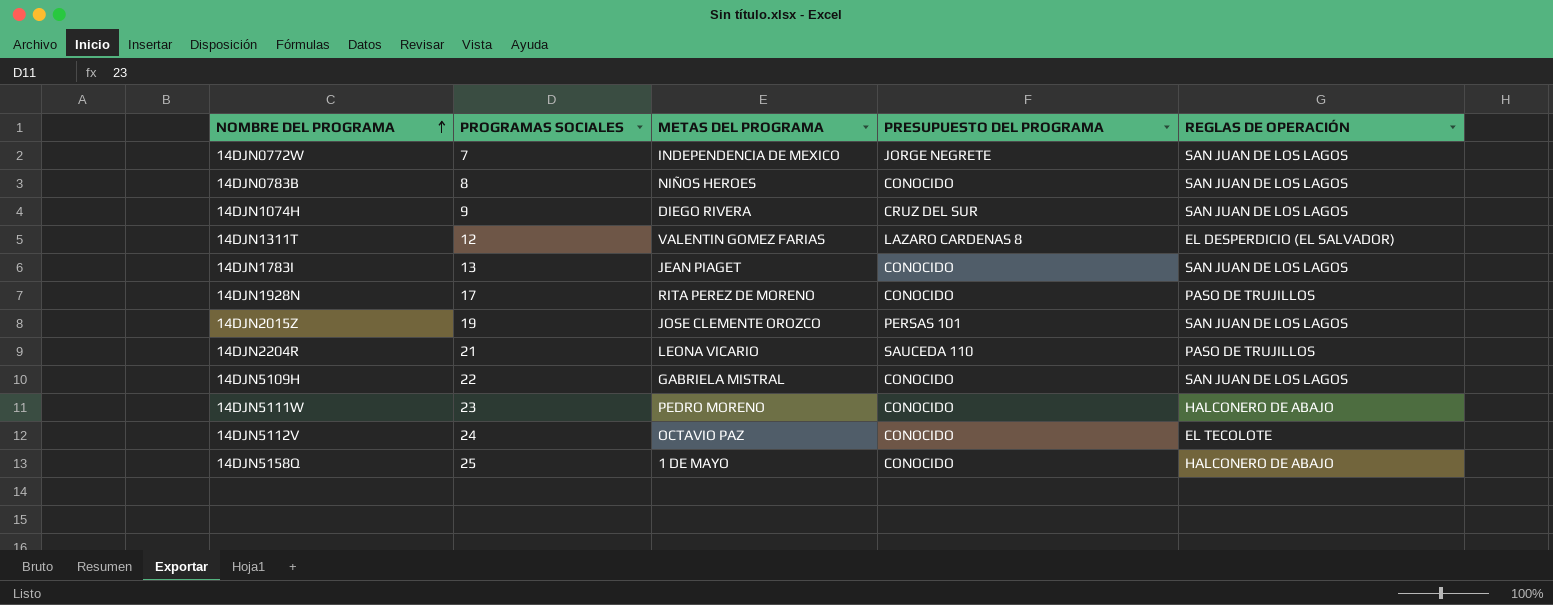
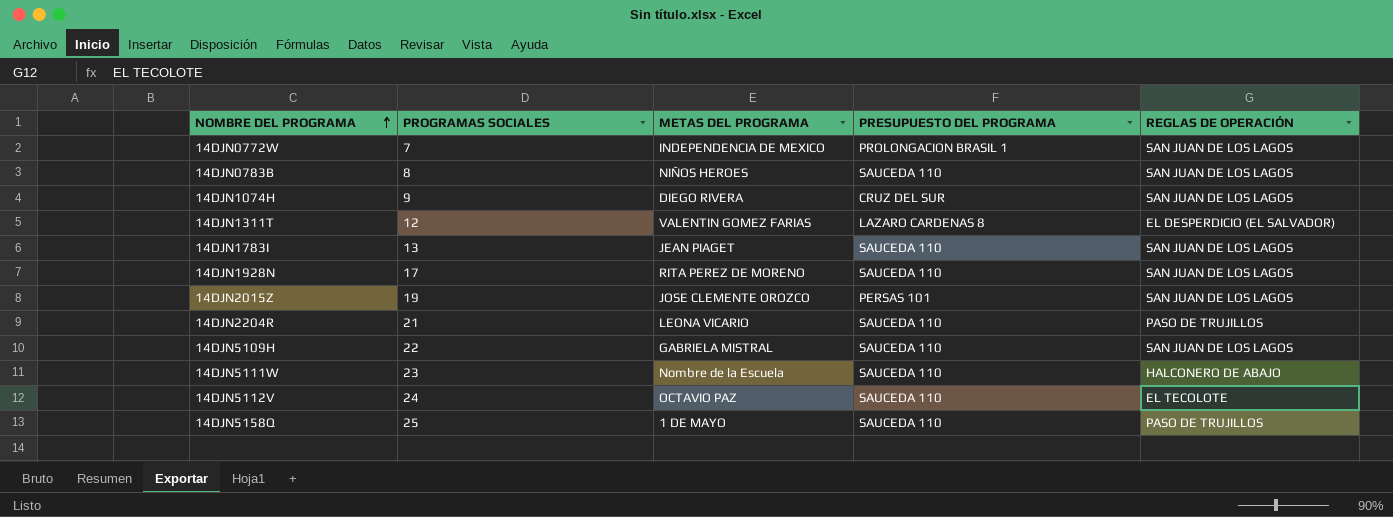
14DJN0772W | PRESUPUESTO DEL PROGRAMA: JORGE NEGRETE -> PROLONGACION BRASIL 1
14DJN0783B | PRESUPUESTO DEL PROGRAMA: CONOCIDO -> SAUCEDA 110
14DJN1783I | PRESUPUESTO DEL PROGRAMA: CONOCIDO -> SAUCEDA 110
14DJN1928N | PRESUPUESTO DEL PROGRAMA: CONOCIDO -> SAUCEDA 110
14DJN1928N | REGLAS DE OPERACIÓN: PASO DE TRUJILLOS -> SAN JUAN DE LOS LAGOS
14DJN5109H | PRESUPUESTO DEL PROGRAMA: CONOCIDO -> SAUCEDA 110
14DJN5111W | METAS DEL PROGRAMA: PEDRO MORENO -> Nombre de la Escuela
14DJN5111W | PRESUPUESTO DEL PROGRAMA: CONOCIDO -> SAUCEDA 110
14DJN5112V | PRESUPUESTO DEL PROGRAMA: CONOCIDO -> SAUCEDA 110
14DJN5158Q | PRESUPUESTO DEL PROGRAMA: CONOCIDO -> SAUCEDA 110
14DJN5158Q | REGLAS DE OPERACIÓN: HALCONERO DE ABAJO -> PASO DE TRUJILLOS

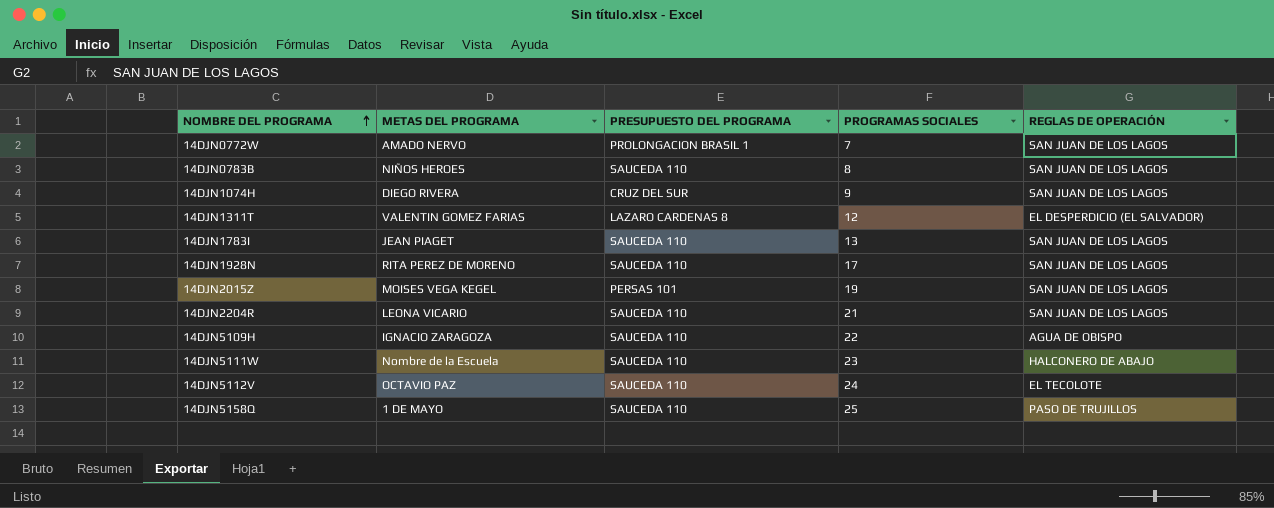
column PROGRAMAS SOCIALES | position: 2 -> 4
14DJN0772W | METAS DEL PROGRAMA: INDEPENDENCIA DE MEXICO -> AMADO NERVO
14DJN2015Z | METAS DEL PROGRAMA: JOSE CLEMENTE OROZCO -> MOISES VEGA KEGEL
14DJN2204R | REGLAS DE OPERACIÓN: PASO DE TRUJILLOS -> SAN JUAN DE LOS LAGOS
14DJN5109H | METAS DEL PROGRAMA: GABRIELA MISTRAL -> IGNACIO ZARAGOZA
14DJN5109H | REGLAS DE OPERACIÓN: SAN JUAN DE LOS LAGOS -> AGUA DE OBISPO

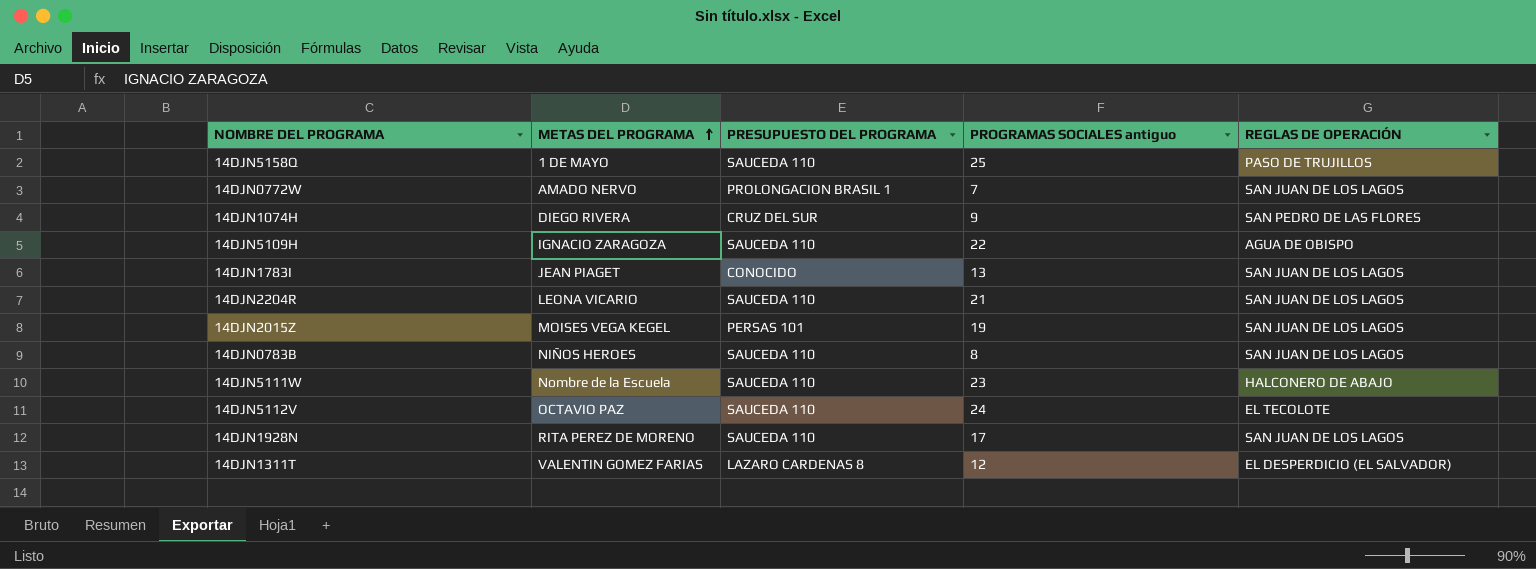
row order: NOMBRE DEL PROGRAMA ascending -> METAS DEL PROGRAMA ascending
column name: PROGRAMAS SOCIALES -> PROGRAMAS SOCIALES antiguo
14DJN1074H | REGLAS DE OPERACIÓN: SAN JUAN DE LOS LAGOS -> SAN PEDRO DE LAS FLORES
14DJN1783I | PRESUPUESTO DEL PROGRAMA: SAUCEDA 110 -> CONOCIDO

